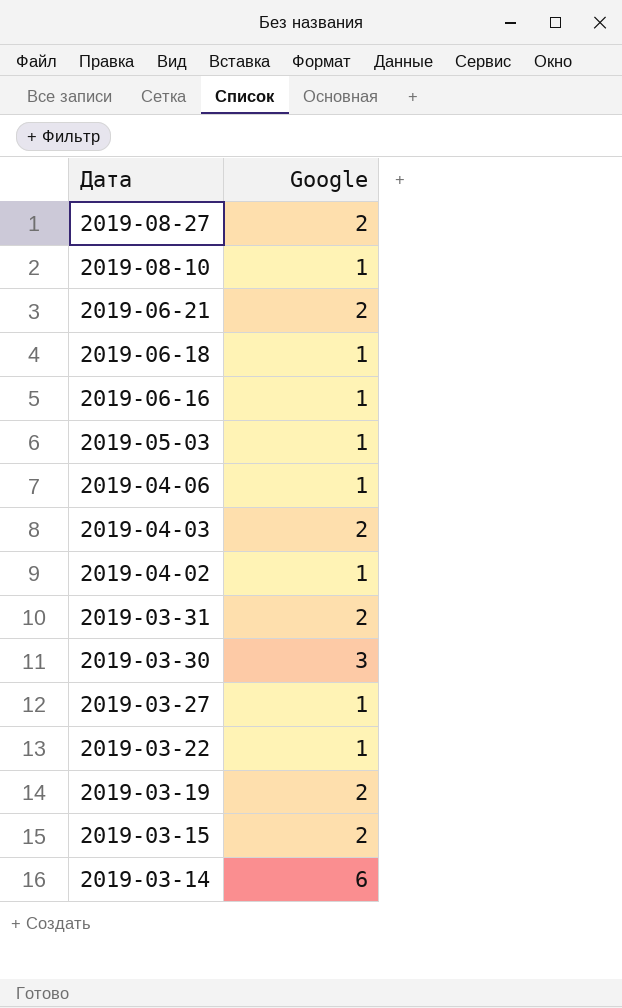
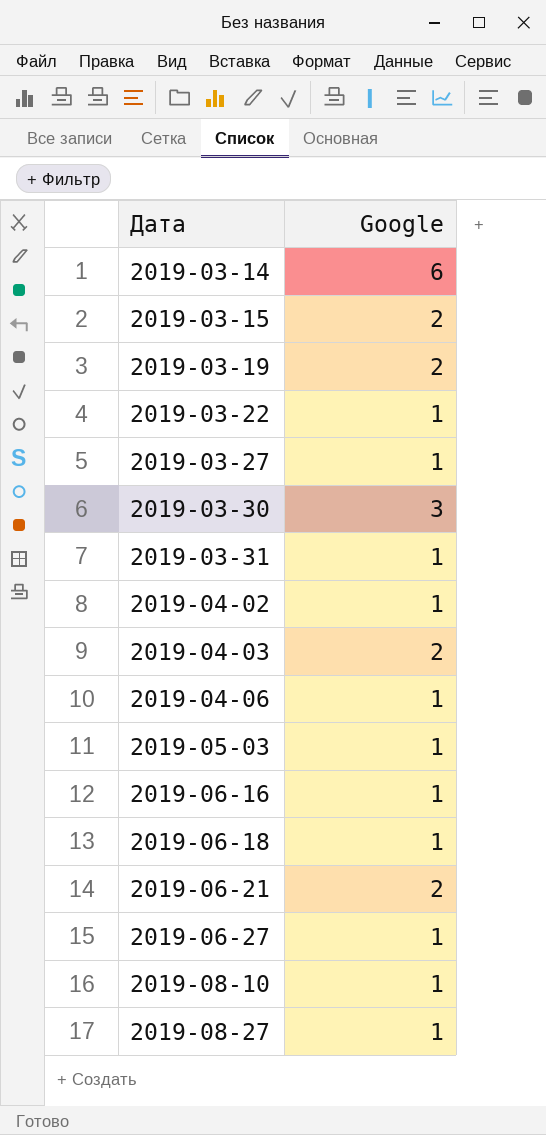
row order: Дата descending -> Дата ascending
2019-03-31 | Google: 2 -> 1
row 2019-06-27: none -> 1
2019-08-27 | Google: 2 -> 1

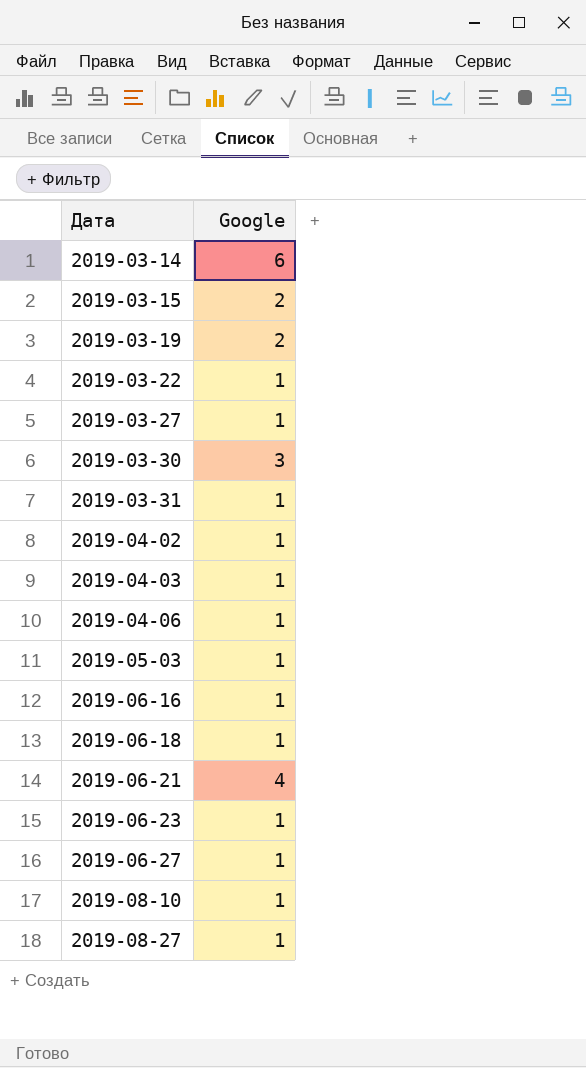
2019-04-03 | Google: 2 -> 1
2019-06-21 | Google: 2 -> 4
row 2019-06-23: none -> 1

